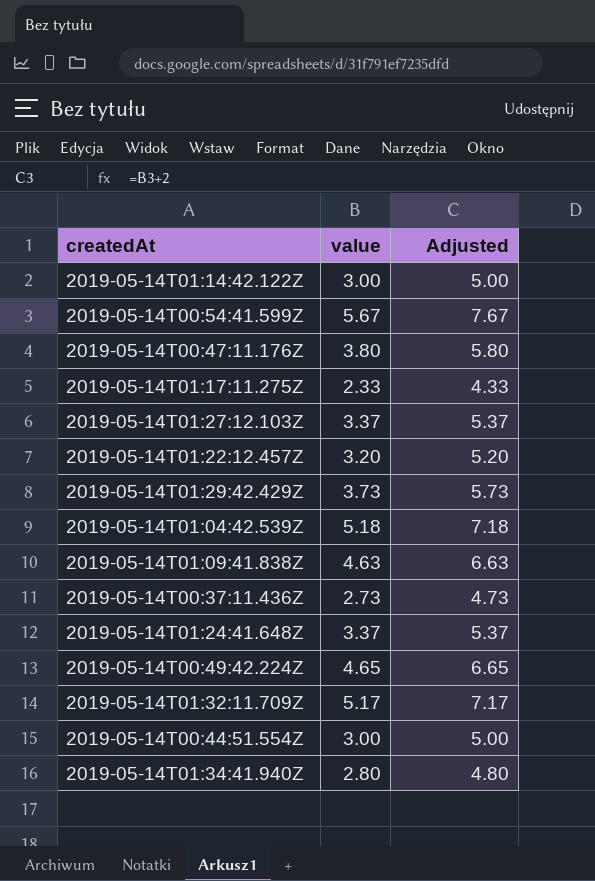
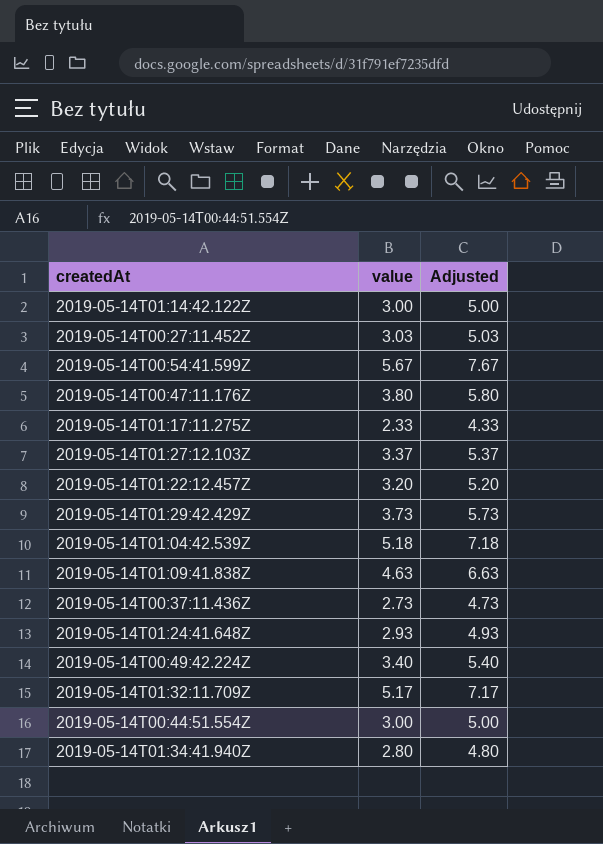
row 2019-05-14T00:27:11.452Z: none -> 3.03 | 5.03
2019-05-14T01:24:41.648Z | value: 3.37 -> 2.93
2019-05-14T01:24:41.648Z | Adjusted: 5.37 -> 4.93
2019-05-14T00:49:42.224Z | value: 4.65 -> 3.40
2019-05-14T00:49:42.224Z | Adjusted: 6.65 -> 5.40

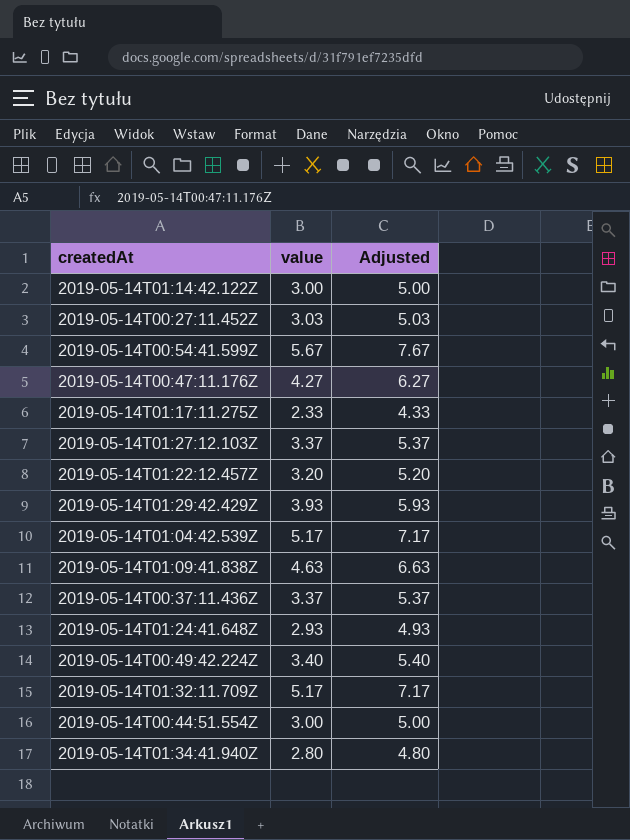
2019-05-14T00:47:11.176Z | value: 3.80 -> 4.27
2019-05-14T00:47:11.176Z | Adjusted: 5.80 -> 6.27
2019-05-14T01:29:42.429Z | value: 3.73 -> 3.93
2019-05-14T01:29:42.429Z | Adjusted: 5.73 -> 5.93
2019-05-14T01:04:42.539Z | value: 5.18 -> 5.17
2019-05-14T01:04:42.539Z | Adjusted: 7.18 -> 7.17
2019-05-14T00:37:11.436Z | value: 2.73 -> 3.37
2019-05-14T00:37:11.436Z | Adjusted: 4.73 -> 5.37

